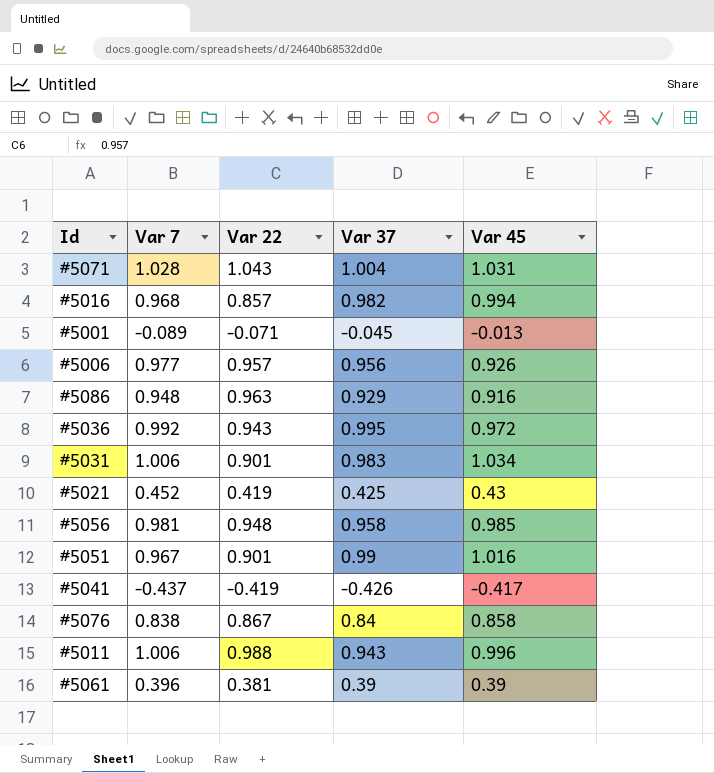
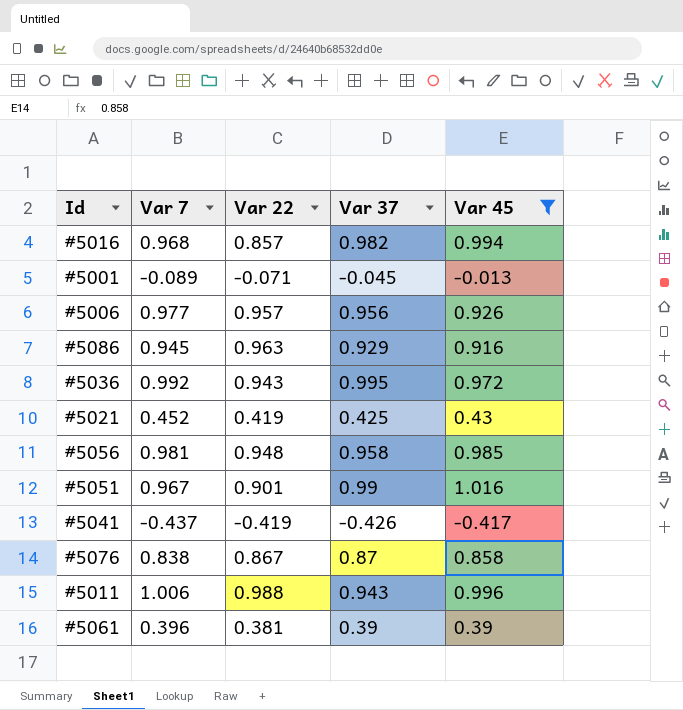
filter: none -> Var 45 <= 1.016
#5086 | Var 7: 0.948 -> 0.945
#5076 | Var 37: 0.84 -> 0.87

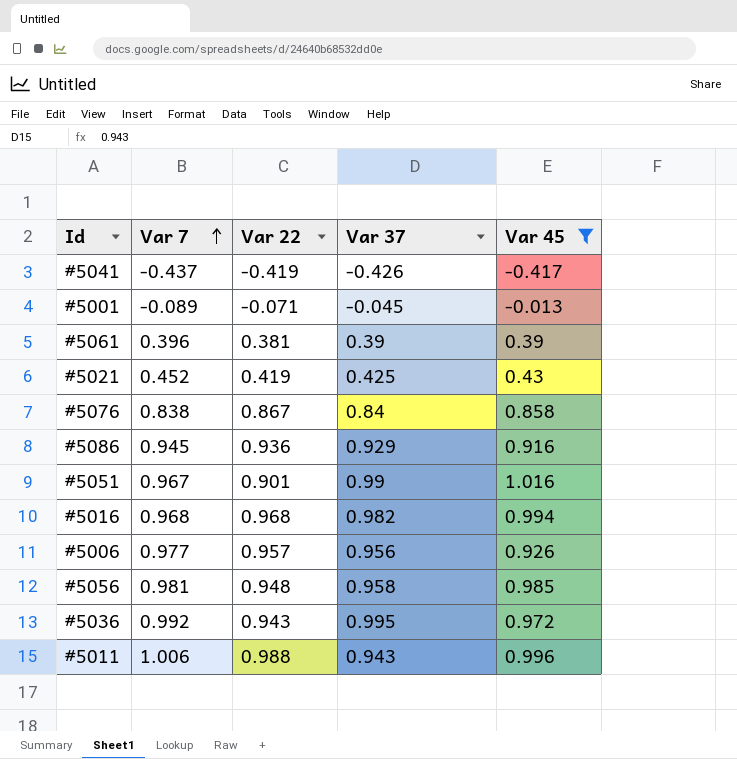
row order: none -> Var 7 ascending
#5076 | Var 37: 0.87 -> 0.84
#5086 | Var 22: 0.963 -> 0.936
#5016 | Var 22: 0.857 -> 0.968

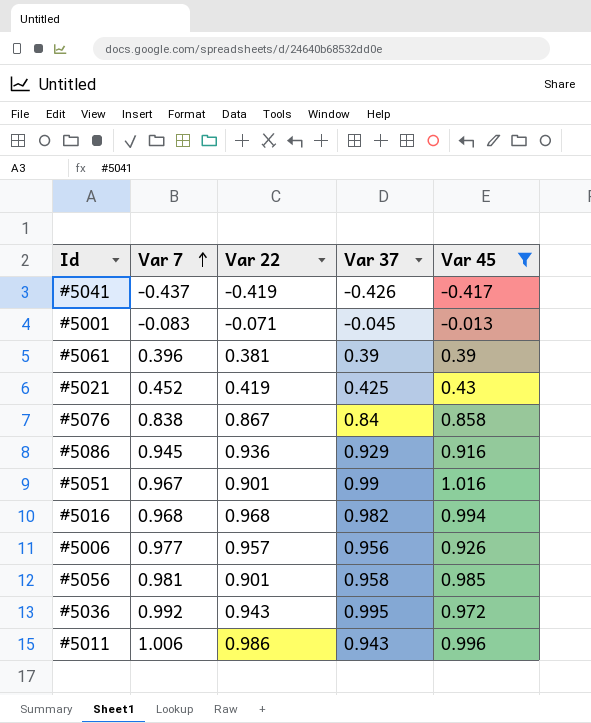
#5001 | Var 7: -0.089 -> -0.083
#5056 | Var 22: 0.948 -> 0.901
#5011 | Var 22: 0.988 -> 0.986

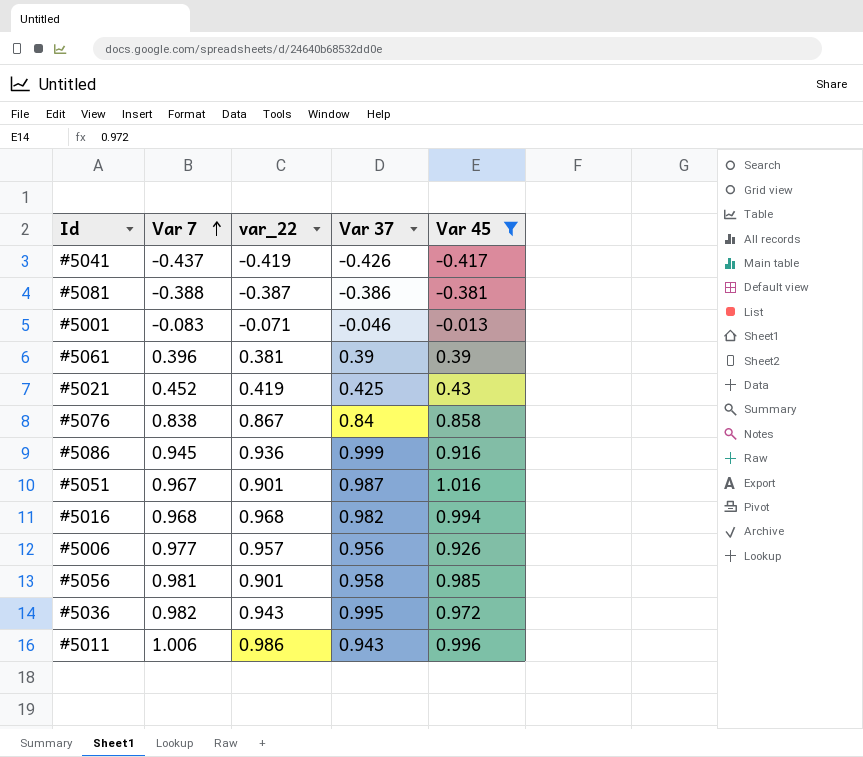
column name: Var 22 -> var_22
row #5081: none -> -0.388 | -0.387 | -0.386 | -0.381
#5001 | Var 37: -0.045 -> -0.046
#5086 | Var 37: 0.929 -> 0.999
#5051 | Var 37: 0.99 -> 0.987
#5036 | Var 7: 0.992 -> 0.982

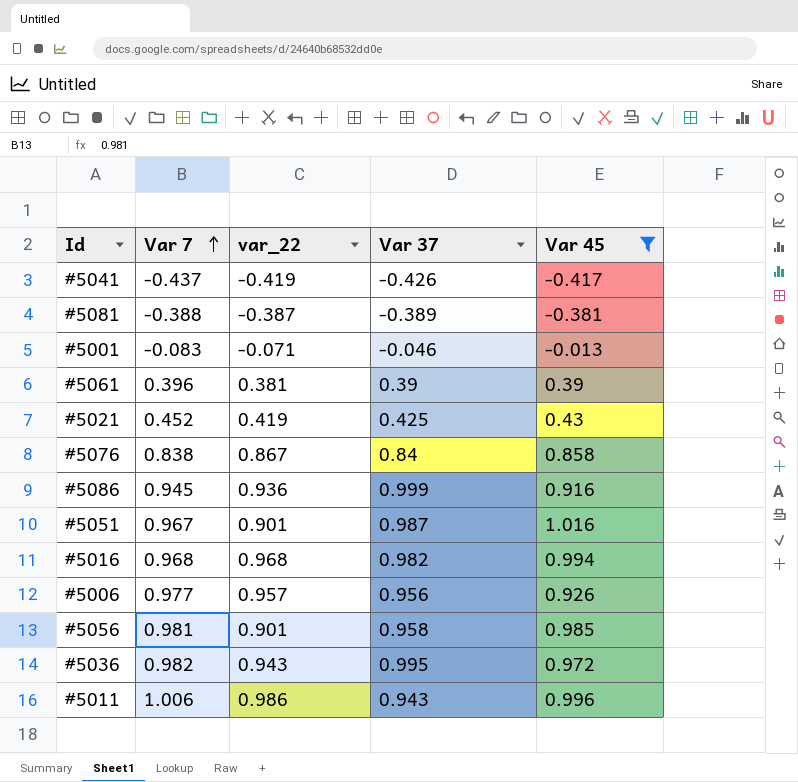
#5081 | Var 37: -0.386 -> -0.389

